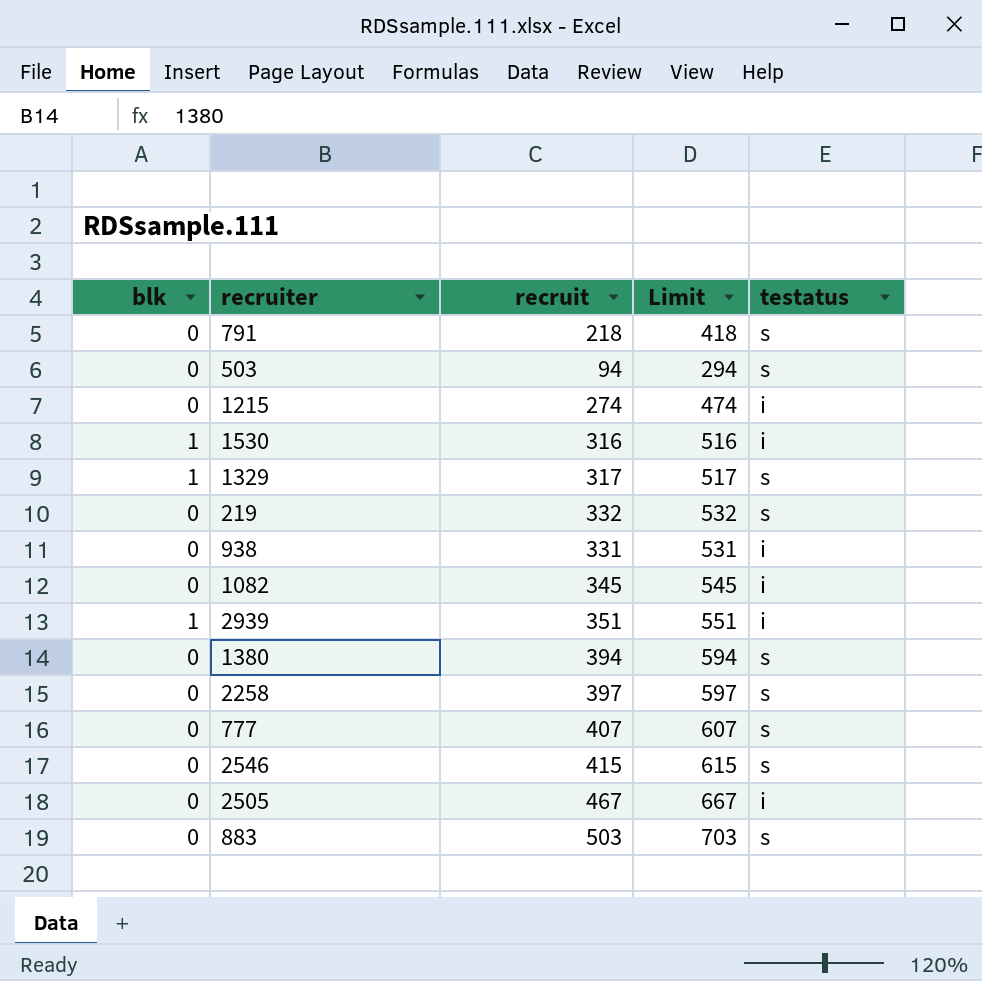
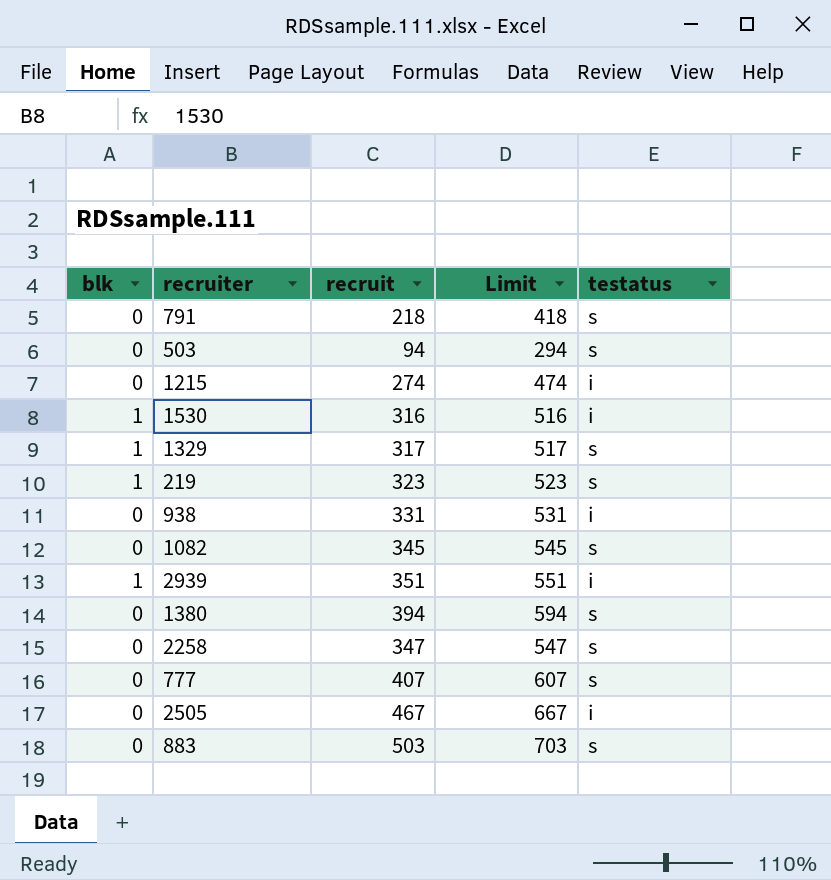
row 2546: 0 | 415 | 615 | s -> none
219 | blk: 0 -> 1
219 | recruit: 332 -> 323
219 | Limit: 532 -> 523
1082 | testatus: i -> s
2258 | recruit: 397 -> 347
2258 | Limit: 597 -> 547

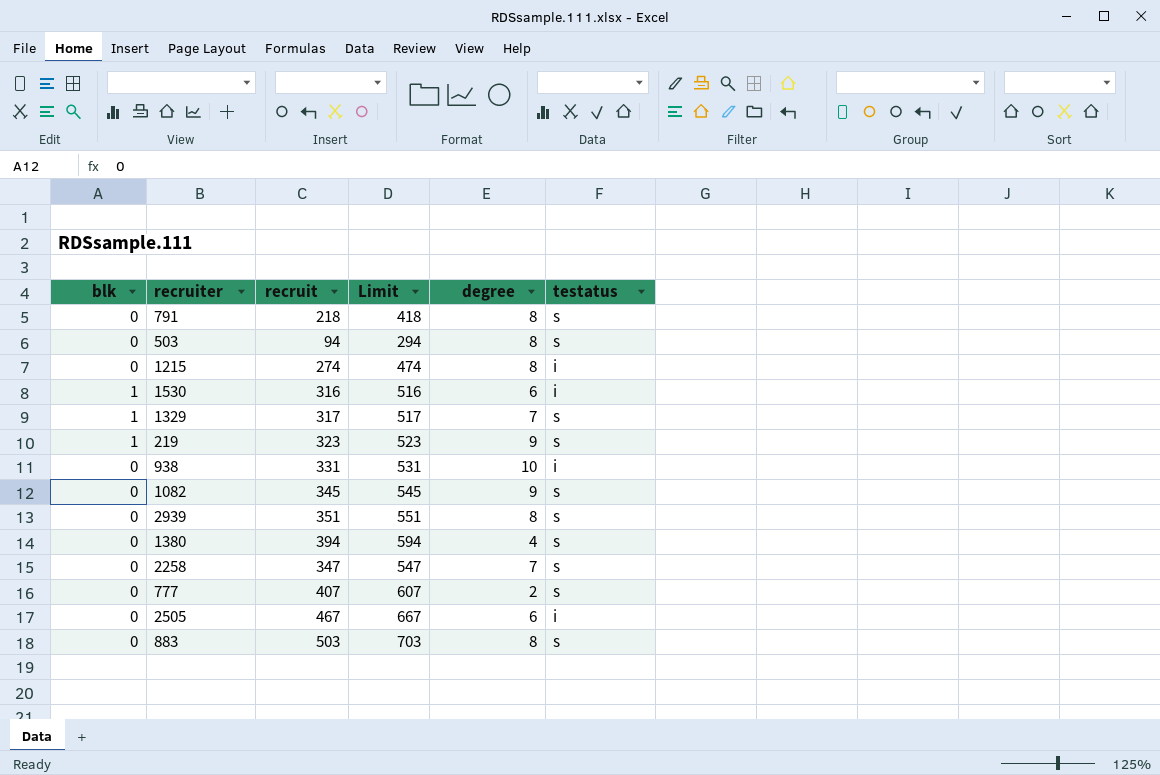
column degree | position: none -> 5
2939 | blk: 1 -> 0
2939 | testatus: i -> s

